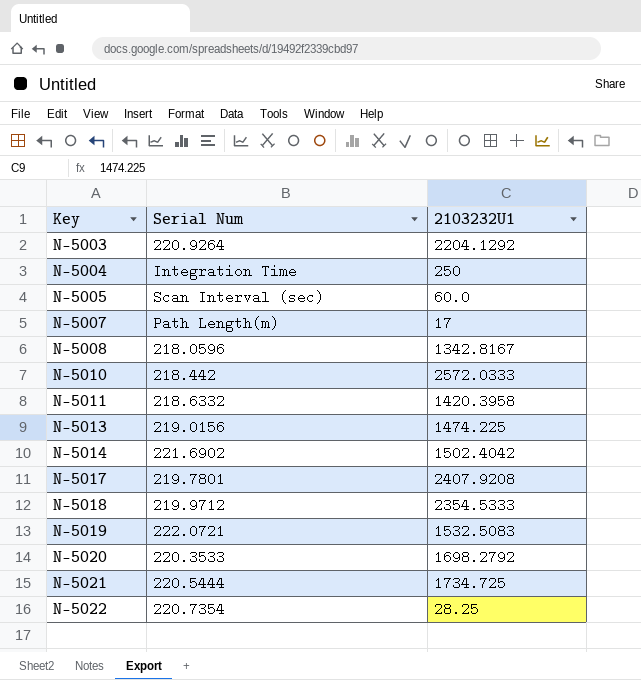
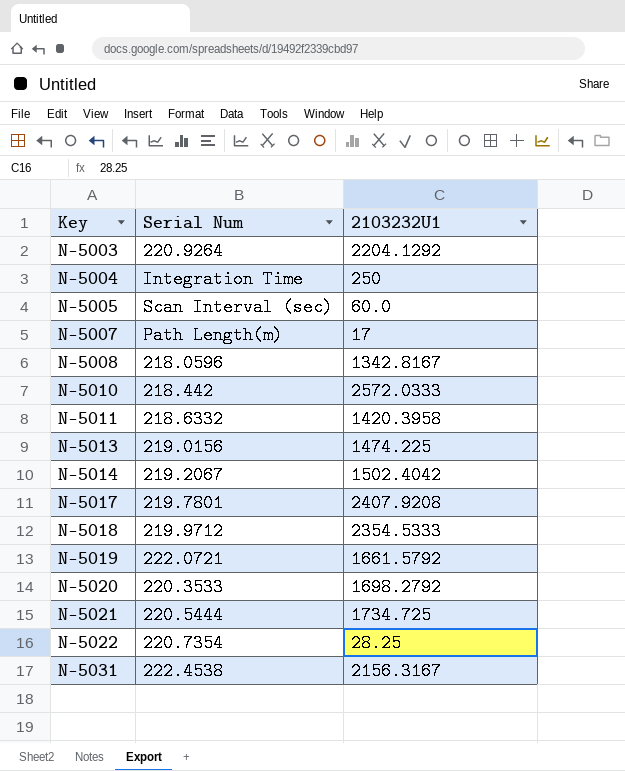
N-5014 | Serial Num: 221.6902 -> 219.2067
N-5019 | 2103232U1: 1532.5083 -> 1661.5792
row N-5031: none -> 222.4538 | 2156.3167

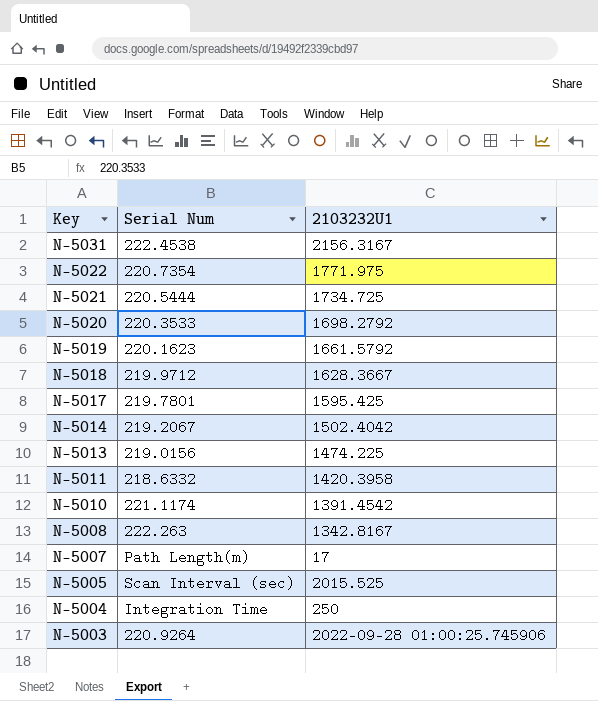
row order: Key ascending -> Key descending
N-5022 | 2103232U1: 28.25 -> 1771.975
N-5019 | Serial Num: 222.0721 -> 220.1623
N-5018 | 2103232U1: 2354.5333 -> 1628.3667
N-5017 | 2103232U1: 2407.9208 -> 1595.425
N-5010 | Serial Num: 218.442 -> 221.1174
N-5010 | 2103232U1: 2572.0333 -> 1391.4542
N-5008 | Serial Num: 218.0596 -> 222.263
N-5005 | 2103232U1: 60.0 -> 2015.525
N-5003 | 2103232U1: 2204.1292 -> 2022-09-28 01:00:25.745906

